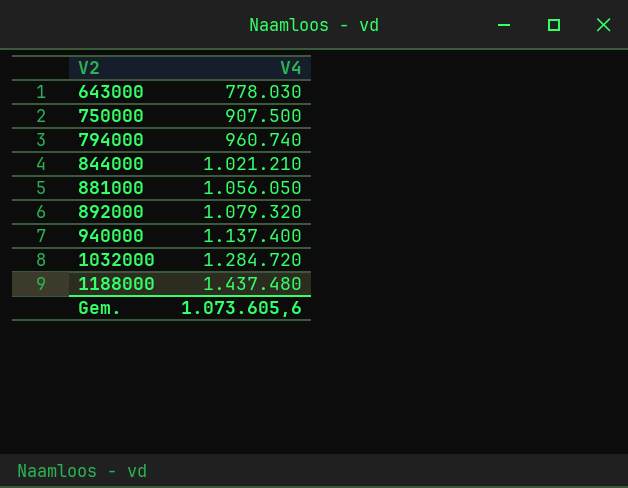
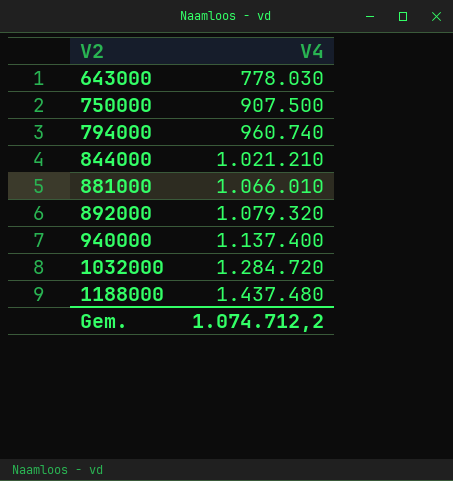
881000 | V4: 1.056.050 -> 1.066.010
Gem. | V4: 1.073.605,6 -> 1.074.712,2

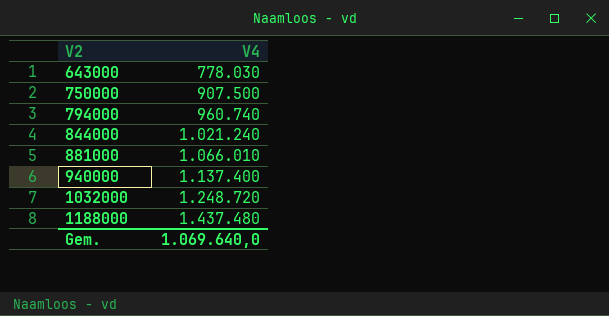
row 892000: 1.079.320 -> none
844000 | V4: 1.021.210 -> 1.021.240
1032000 | V4: 1.284.720 -> 1.248.720
Gem. | V4: 1.074.712,2 -> 1.069.640,0

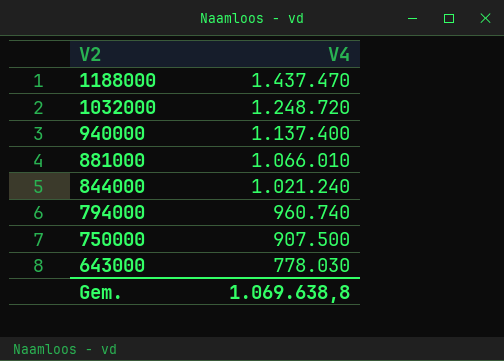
row order: V2 ascending -> V2 descending
1188000 | V4: 1.437.480 -> 1.437.470
Gem. | V4: 1.069.640,0 -> 1.069.638,8

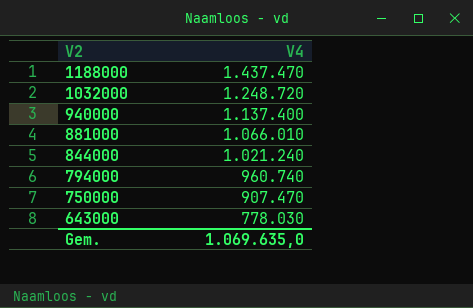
750000 | V4: 907.500 -> 907.470
Gem. | V4: 1.069.638,8 -> 1.069.635,0

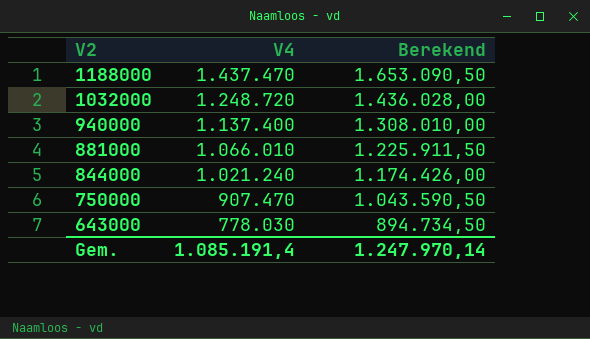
column Berekend | formula: none -> [V4] * 1,15
row 794000: 960.740 -> none
Gem. | V4: 1.069.635,0 -> 1.085.191,4

